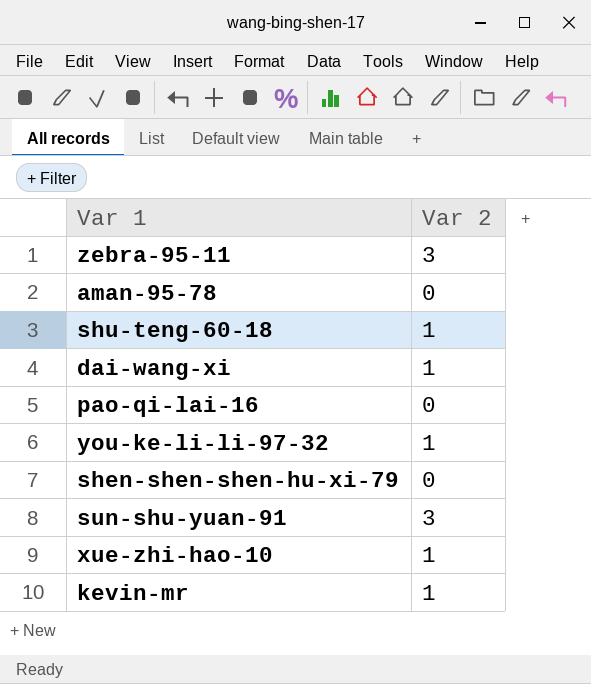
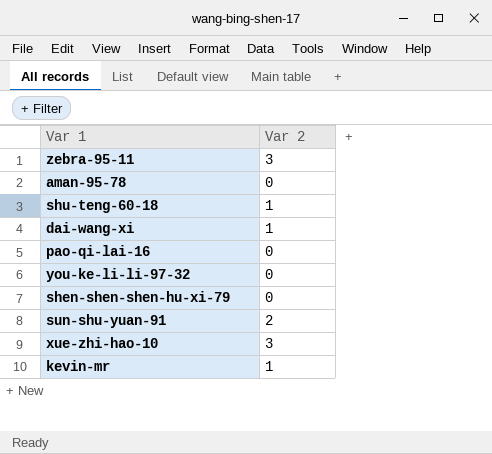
you-ke-li-li-97-32 | Var 2: 1 -> 0
sun-shu-yuan-91 | Var 2: 3 -> 2
xue-zhi-hao-10 | Var 2: 1 -> 3

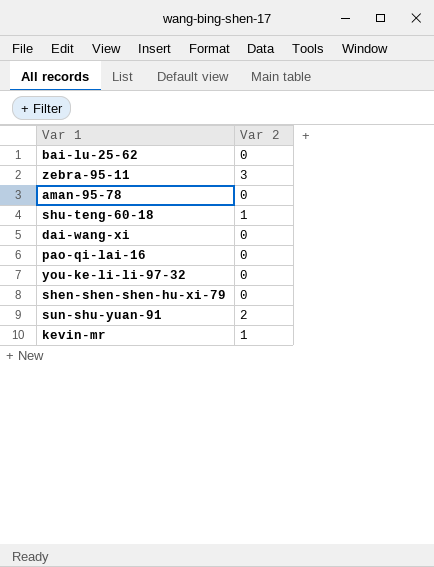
row xue-zhi-hao-10: 3 -> none
row bai-lu-25-62: none -> 0
dai-wang-xi | Var 2: 1 -> 0

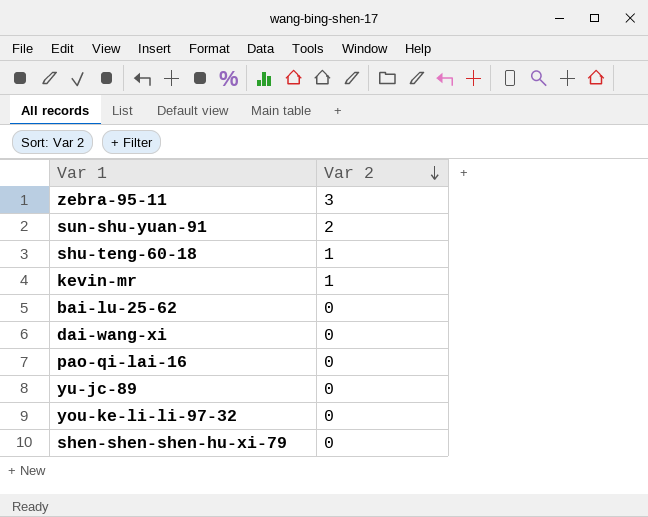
row order: none -> Var 2 descending
row aman-95-78: 0 -> none
row yu-jc-89: none -> 0

